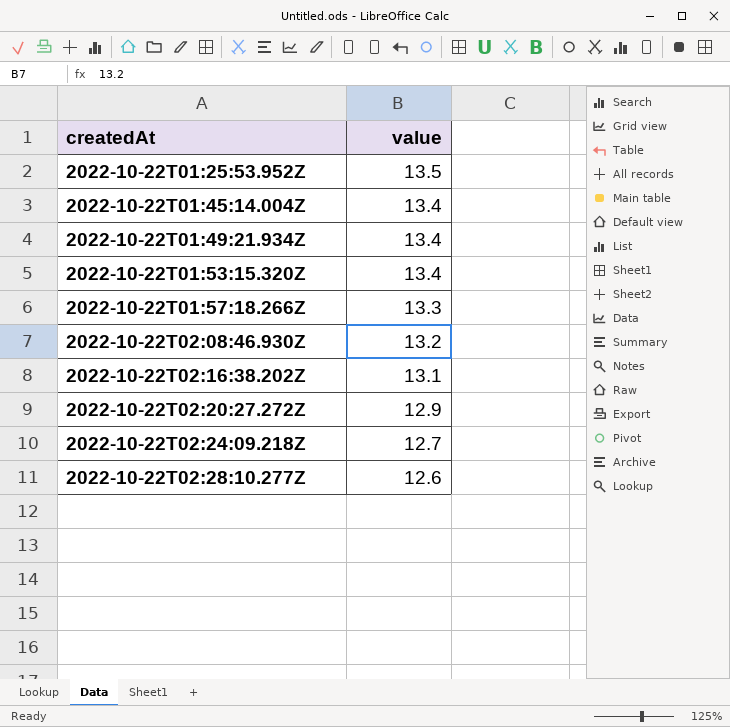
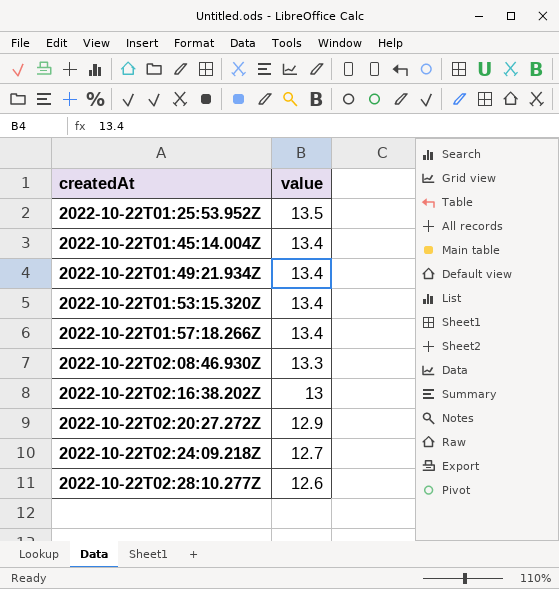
2022-10-22T01:57:18.266Z | value: 13.3 -> 13.4
2022-10-22T02:08:46.930Z | value: 13.2 -> 13.3
2022-10-22T02:16:38.202Z | value: 13.1 -> 13

